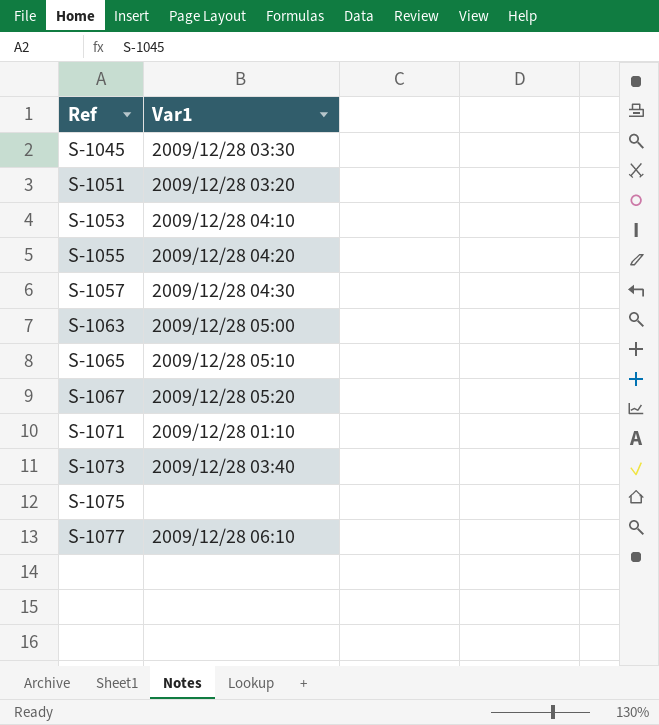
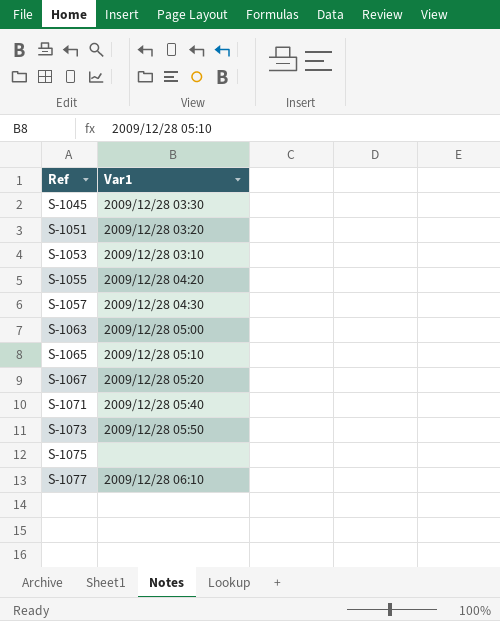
S-1053 | Var1: 2009/12/28 04:10 -> 2009/12/28 03:10
S-1071 | Var1: 2009/12/28 01:10 -> 2009/12/28 05:40
S-1073 | Var1: 2009/12/28 03:40 -> 2009/12/28 05:50

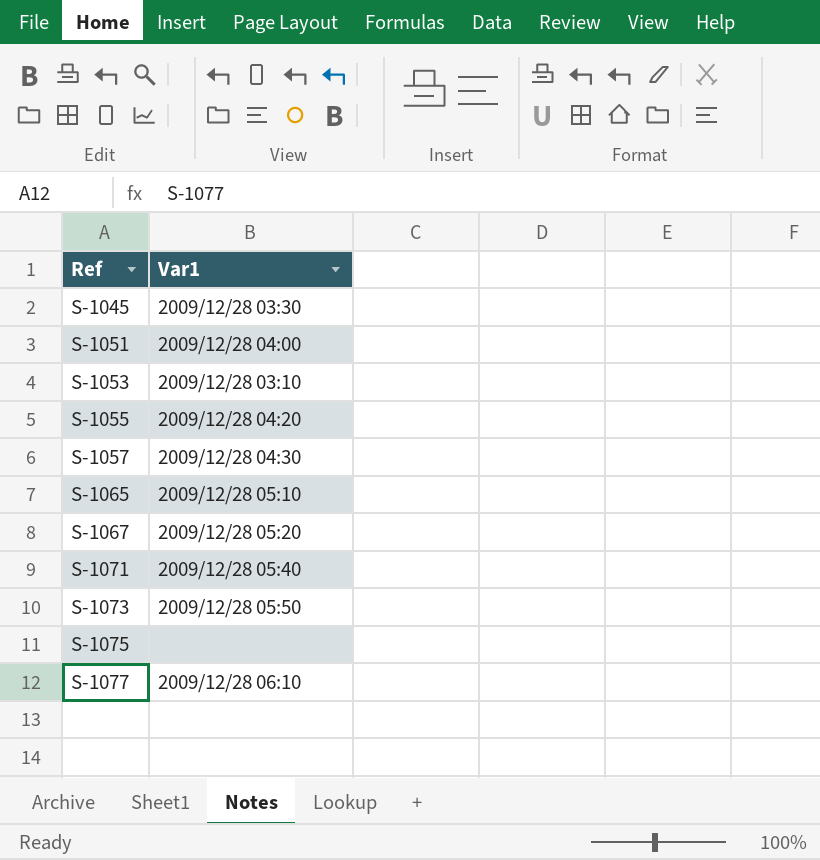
row S-1063: 2009/12/28 05:00 -> none
S-1051 | Var1: 2009/12/28 03:20 -> 2009/12/28 04:00

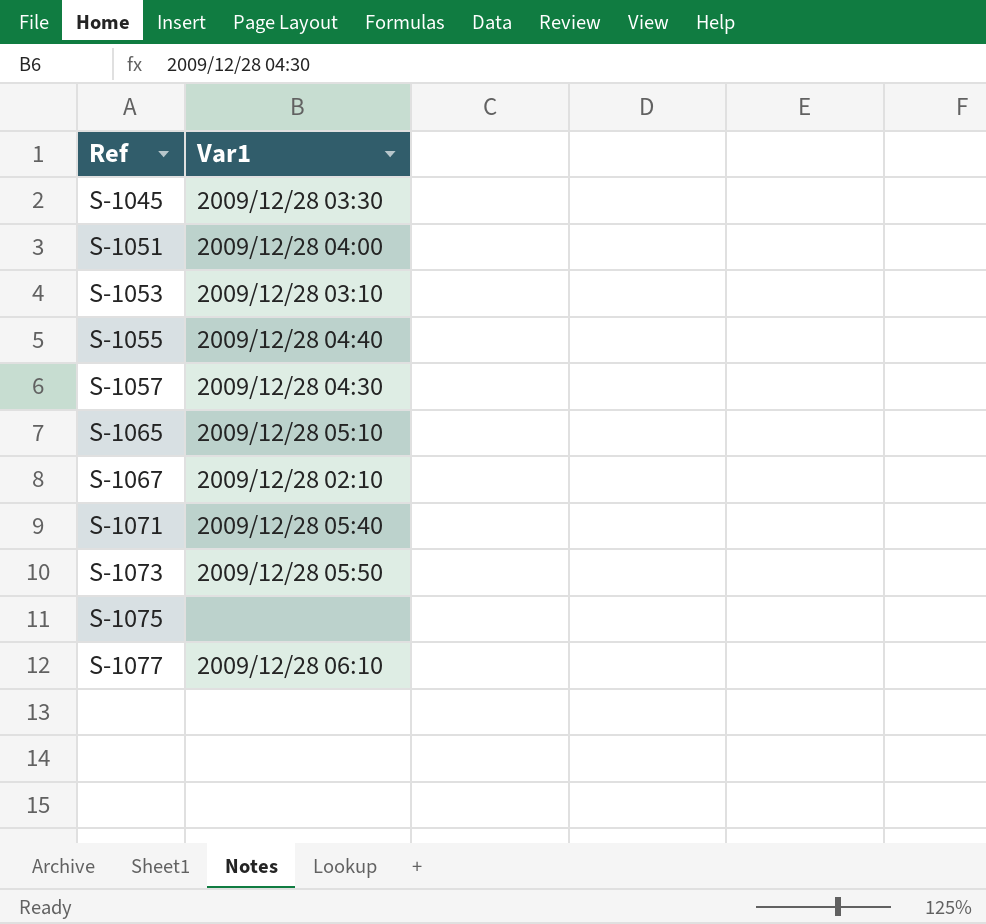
S-1055 | Var1: 2009/12/28 04:20 -> 2009/12/28 04:40
S-1067 | Var1: 2009/12/28 05:20 -> 2009/12/28 02:10

